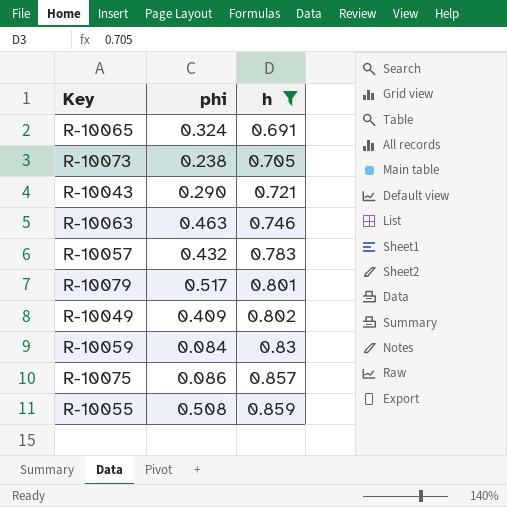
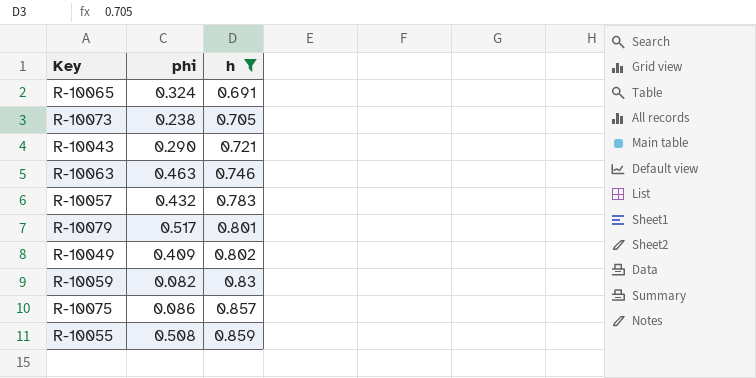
R-10059 | phi: 0.084 -> 0.082

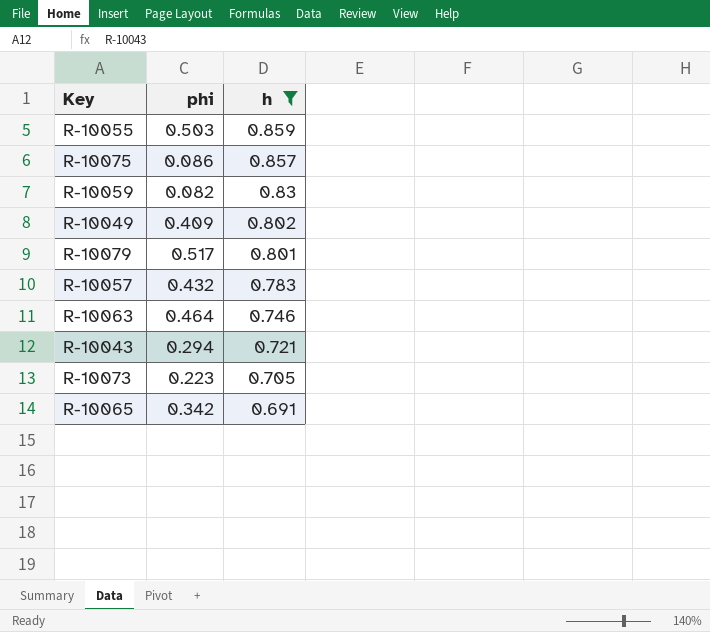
row order: h ascending -> h descending
R-10055 | phi: 0.508 -> 0.503
R-10063 | phi: 0.463 -> 0.464
R-10043 | phi: 0.290 -> 0.294
R-10073 | phi: 0.238 -> 0.223
R-10065 | phi: 0.324 -> 0.342

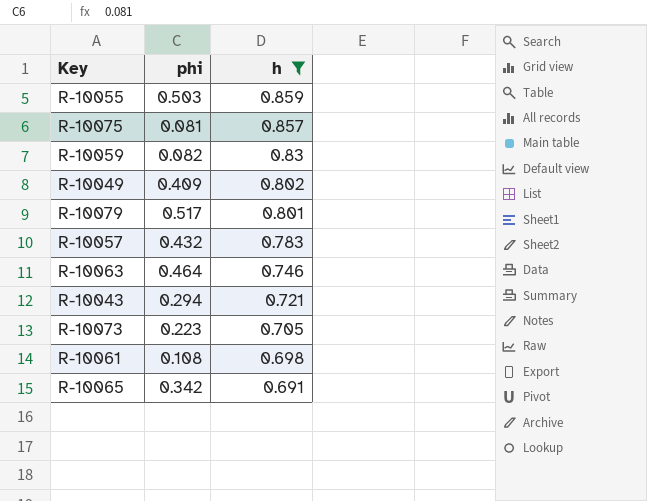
R-10075 | phi: 0.086 -> 0.081
row R-10061: none -> 0.108 | 0.698

